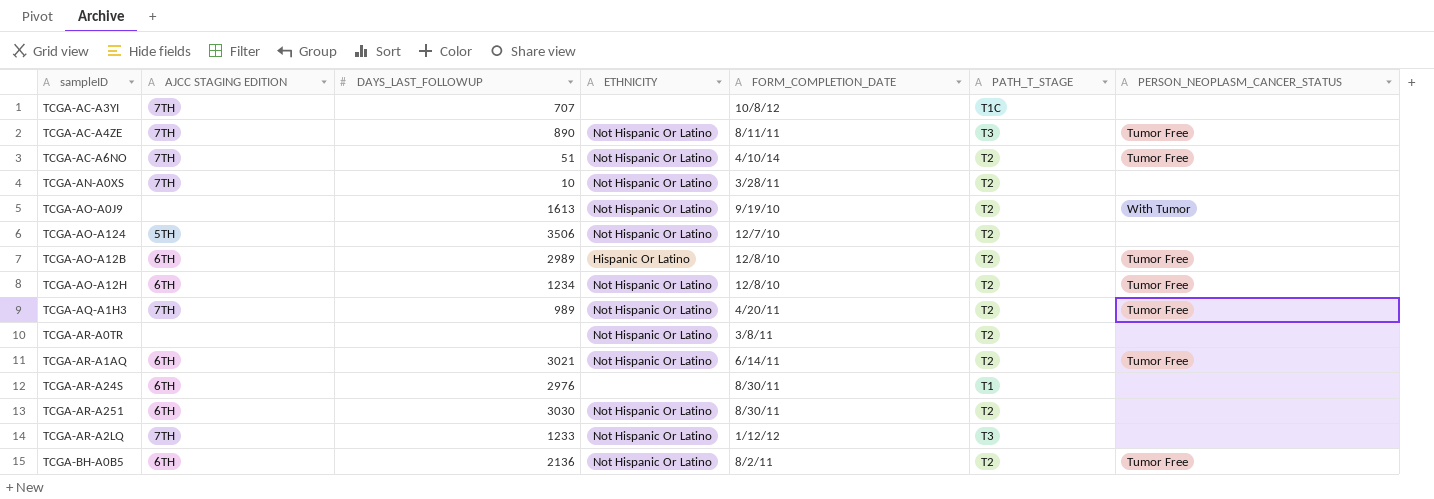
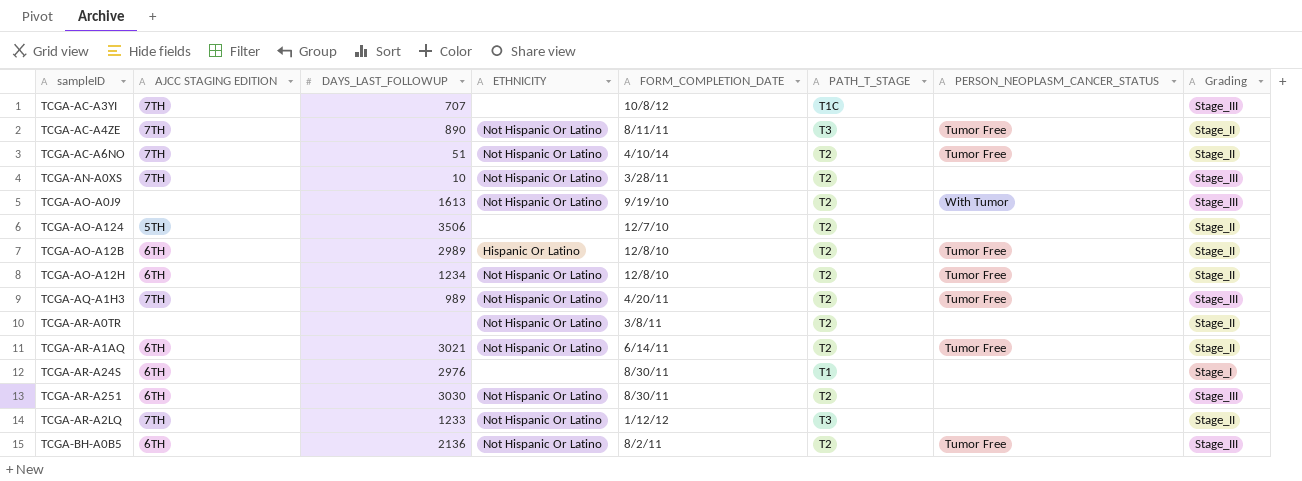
column Grading | position: none -> 8
TCGA-AO-A124 | ETHNICITY: Not Hispanic Or Latino -> none

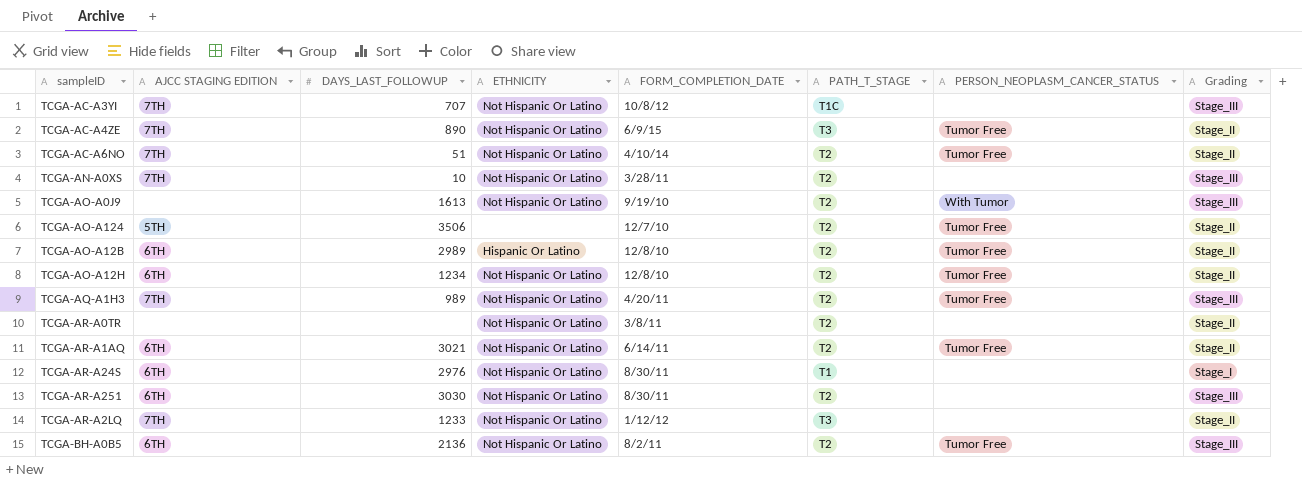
TCGA-AC-A3YI | ETHNICITY: none -> Not Hispanic Or Latino
TCGA-AC-A4ZE | FORM_COMPLETION_DATE: 8/11/11 -> 6/9/15
TCGA-AO-A124 | PERSON_NEOPLASM_CANCER_STATUS: none -> Tumor Free
TCGA-AR-A24S | ETHNICITY: none -> Not Hispanic Or Latino

